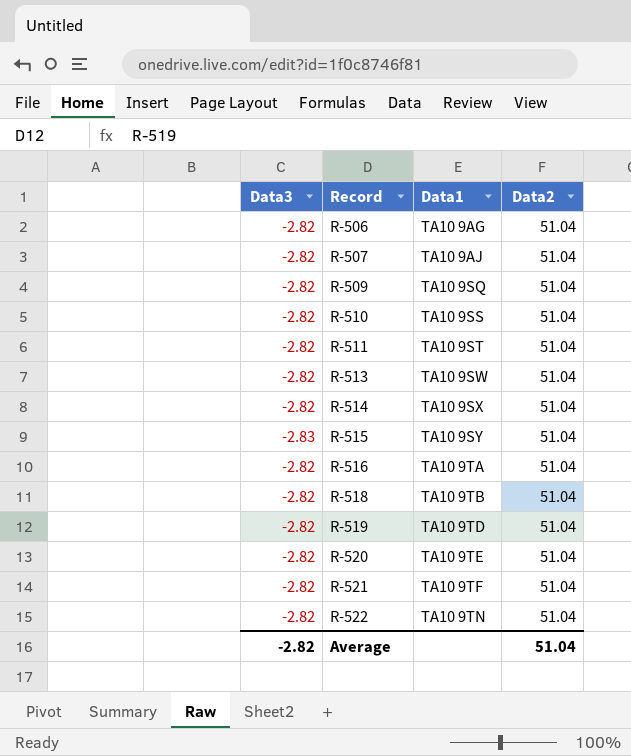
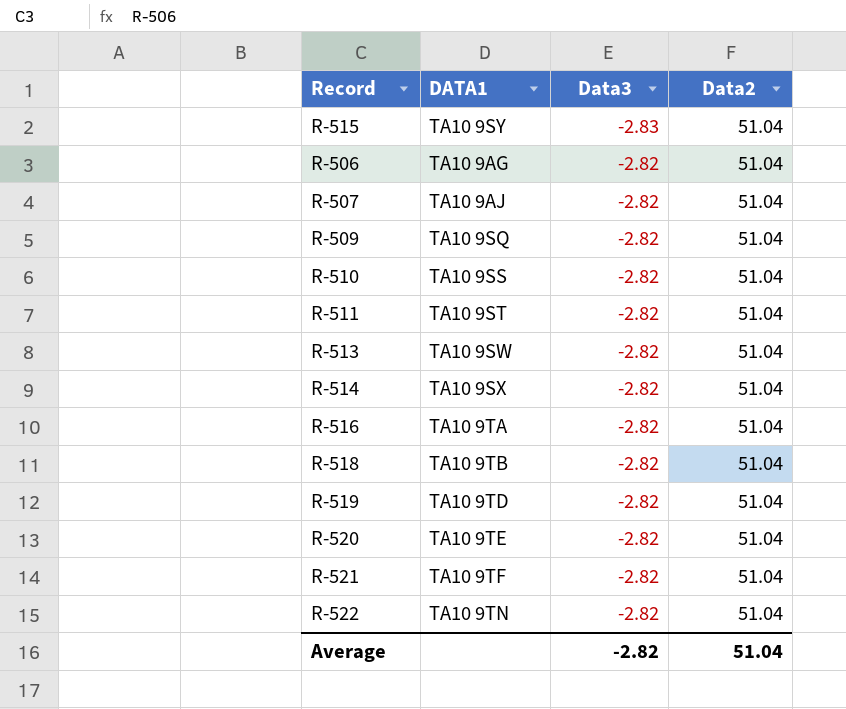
row order: Record ascending -> Data3 ascending
column name: Data1 -> DATA1
column Data3 | position: 1 -> 3

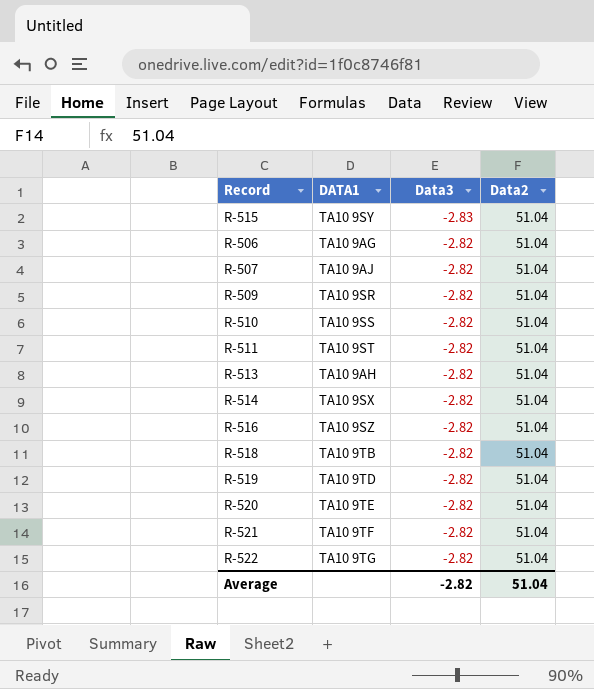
R-509 | DATA1: TA10 9SQ -> TA10 9SR
R-513 | DATA1: TA10 9SW -> TA10 9AH
R-516 | DATA1: TA10 9TA -> TA10 9SZ
R-522 | DATA1: TA10 9TN -> TA10 9TG

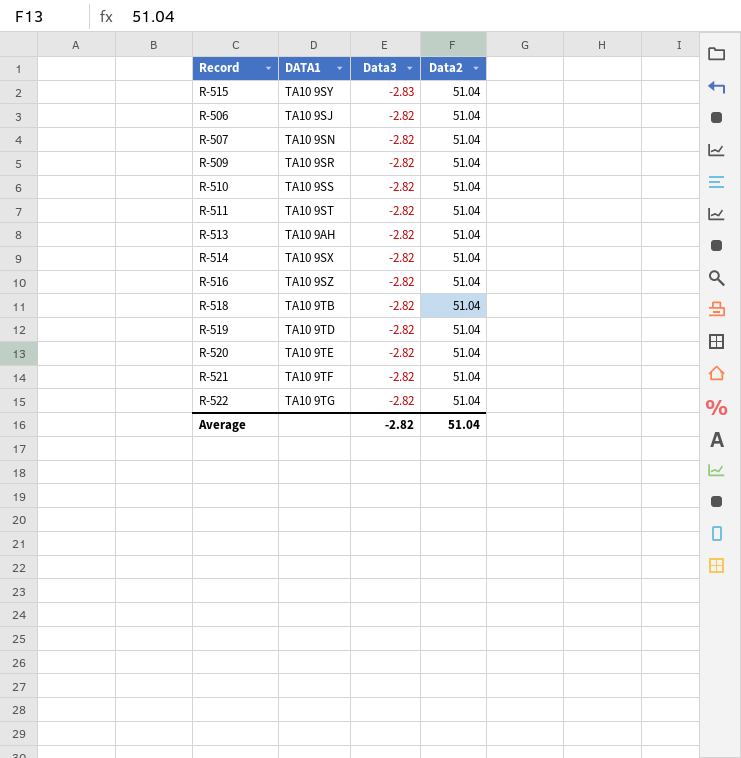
R-506 | DATA1: TA10 9AG -> TA10 9SJ
R-507 | DATA1: TA10 9AJ -> TA10 9SN

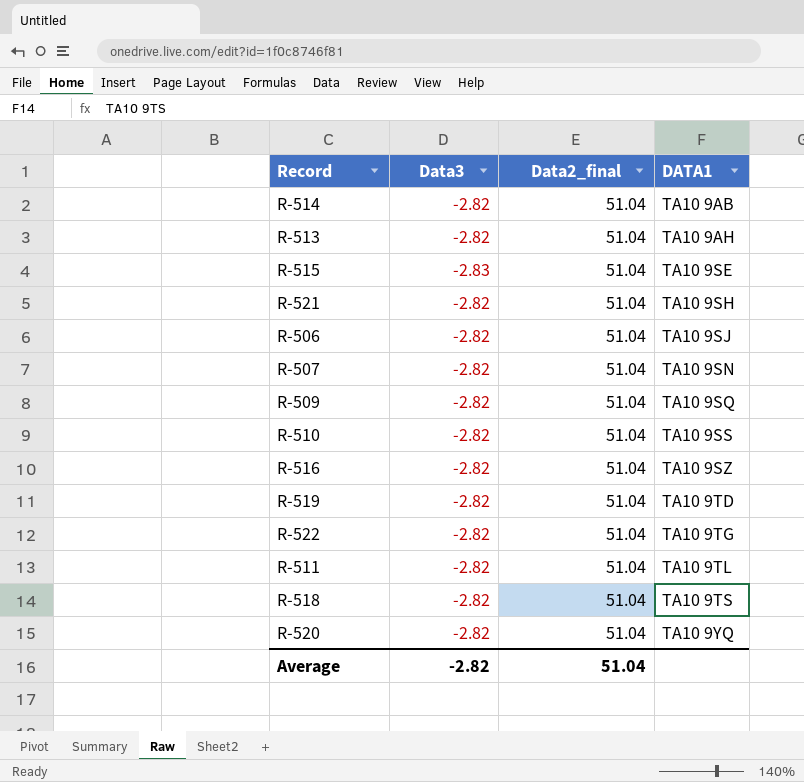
row order: Data3 ascending -> DATA1 ascending
column name: Data2 -> Data2_final
column DATA1 | position: 2 -> 4
R-514 | DATA1: TA10 9SX -> TA10 9AB
R-515 | DATA1: TA10 9SY -> TA10 9SE
R-521 | DATA1: TA10 9TF -> TA10 9SH
R-509 | DATA1: TA10 9SR -> TA10 9SQ
R-511 | DATA1: TA10 9ST -> TA10 9TL
R-518 | DATA1: TA10 9TB -> TA10 9TS
R-520 | DATA1: TA10 9TE -> TA10 9YQ

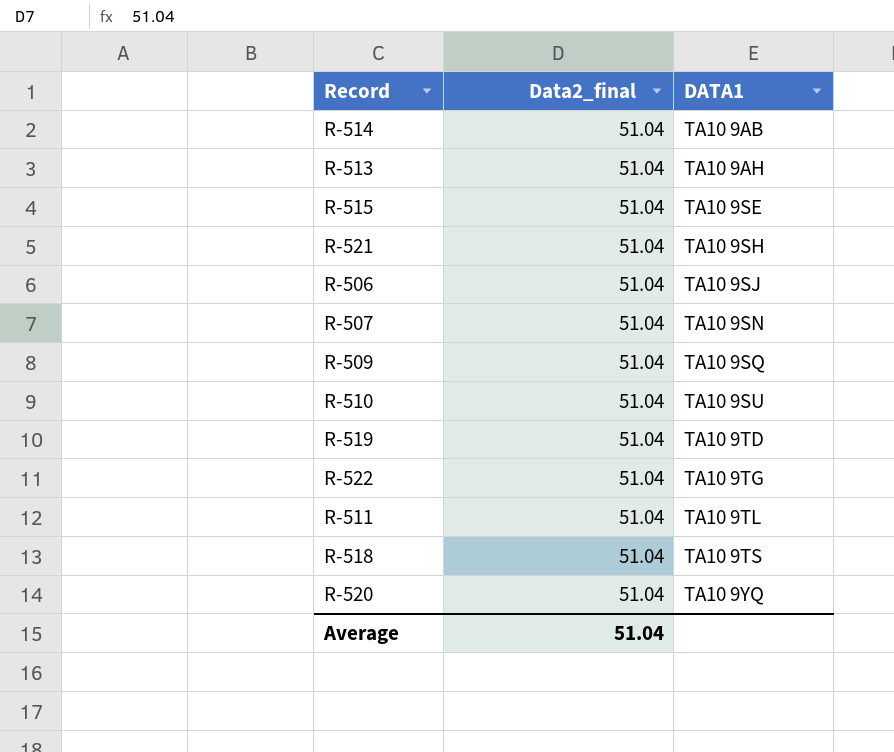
column Data3 | position: 2 -> none
row R-516: -2.82 | 51.04 | TA10 9SZ -> none
R-510 | DATA1: TA10 9SS -> TA10 9SU

